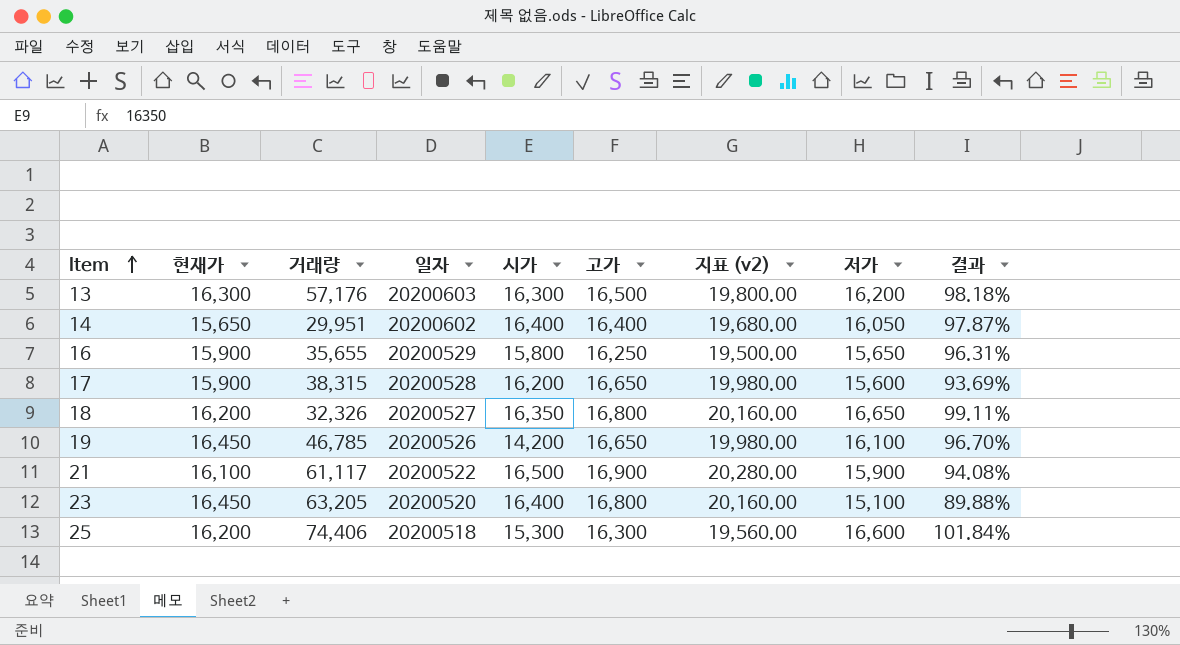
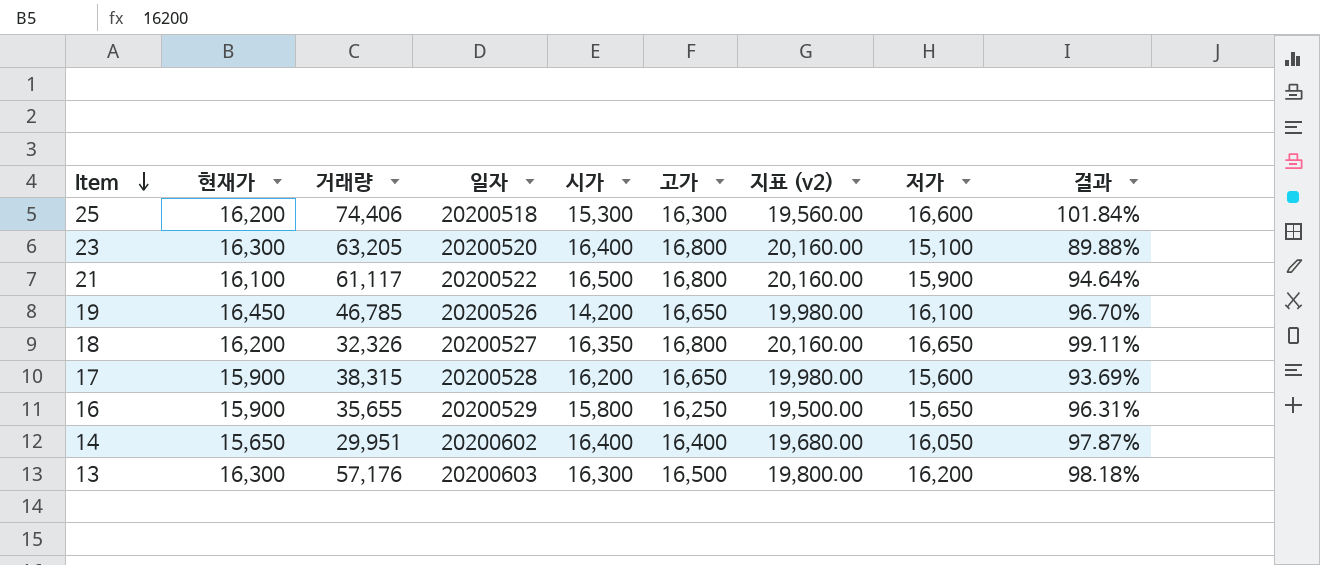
row order: Item ascending -> Item descending
23 | 현재가: 16,450 -> 16,300
21 | 고가: 16,900 -> 16,800
21 | 지표 (v2): 20,280.00 -> 20,160.00
21 | 결과: 94.08% -> 94.64%

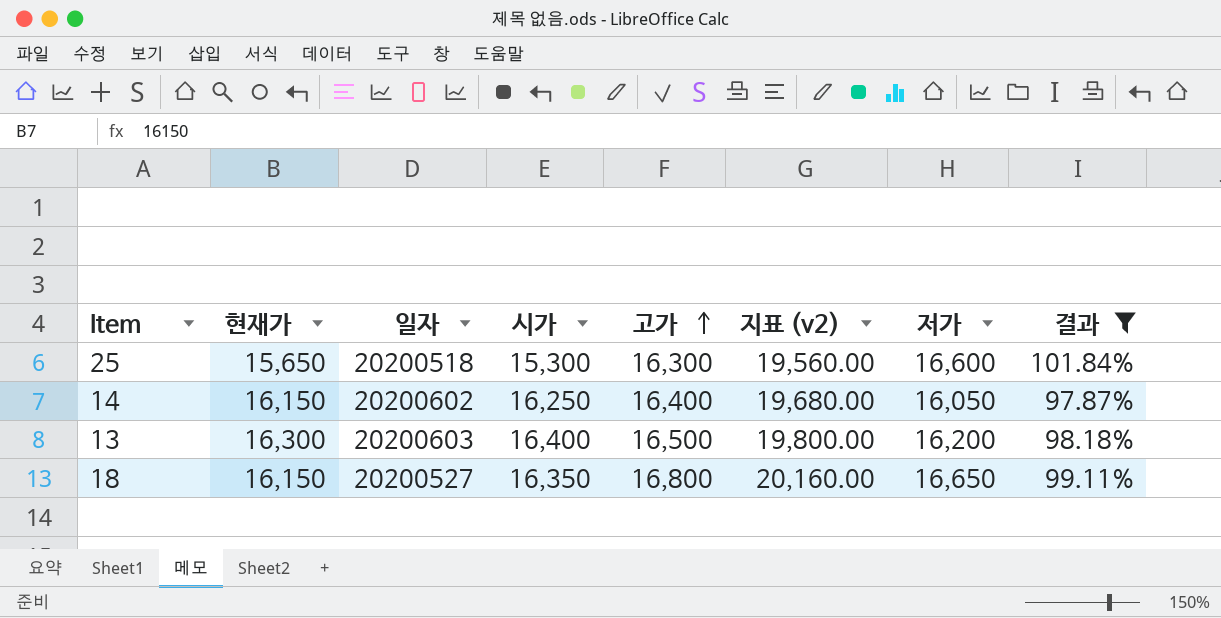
filter: none -> 결과 >= 97.87%
row order: Item descending -> 고가 ascending
column 거래량 | position: 3 -> none
25 | 현재가: 16,200 -> 15,650
14 | 현재가: 15,650 -> 16,150
14 | 시가: 16,400 -> 16,250
13 | 시가: 16,300 -> 16,400
18 | 현재가: 16,200 -> 16,150

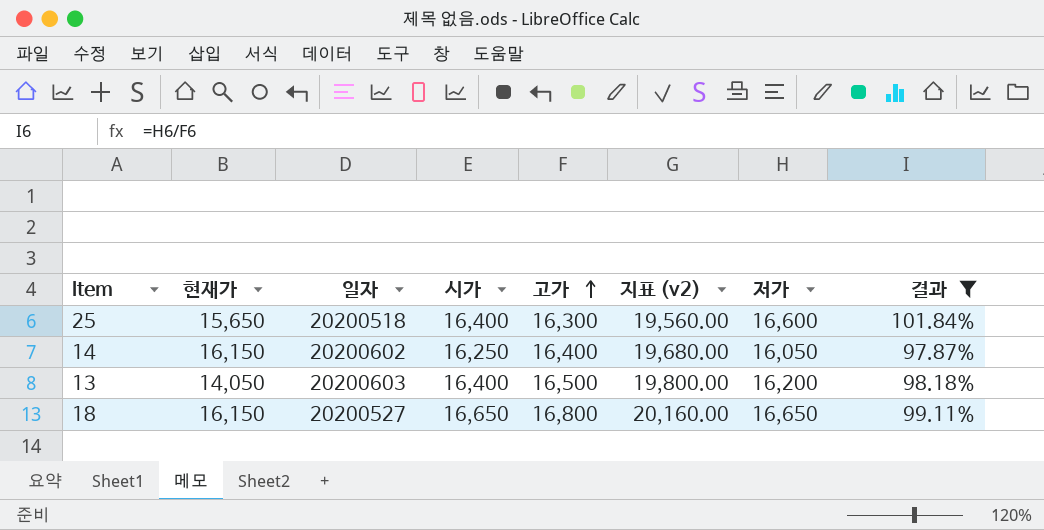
25 | 시가: 15,300 -> 16,400
13 | 현재가: 16,300 -> 14,050
18 | 시가: 16,350 -> 16,650

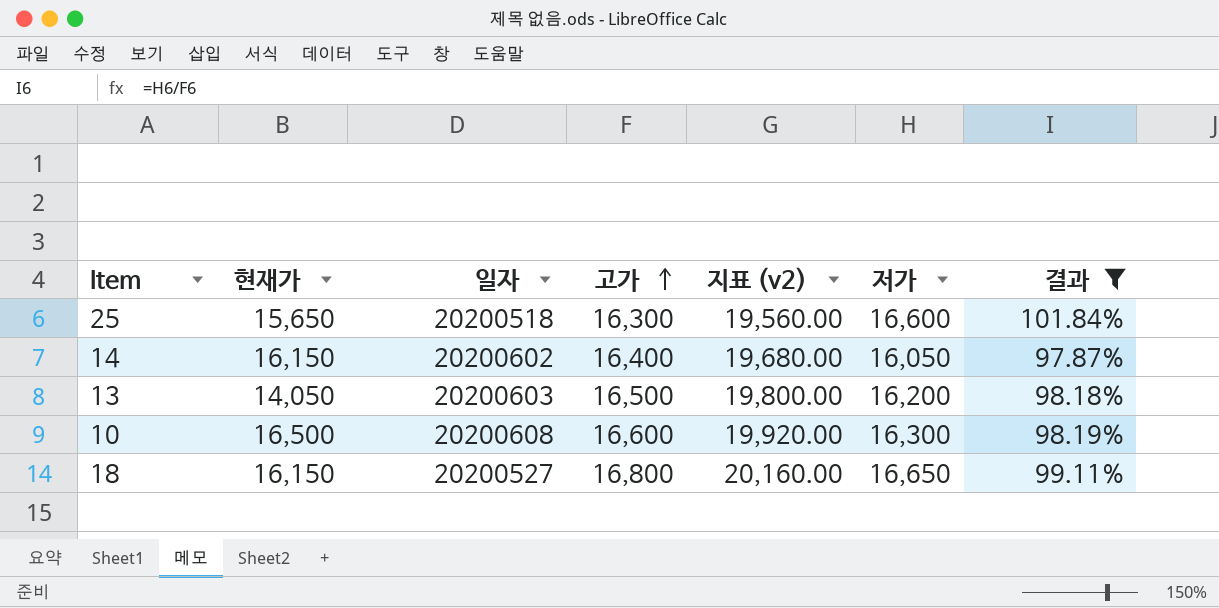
column 시가 | position: 4 -> none
row 10: none -> 16,500 | 20200608 | 16,600 | 19,920.00 | 16,300 | 98.19%

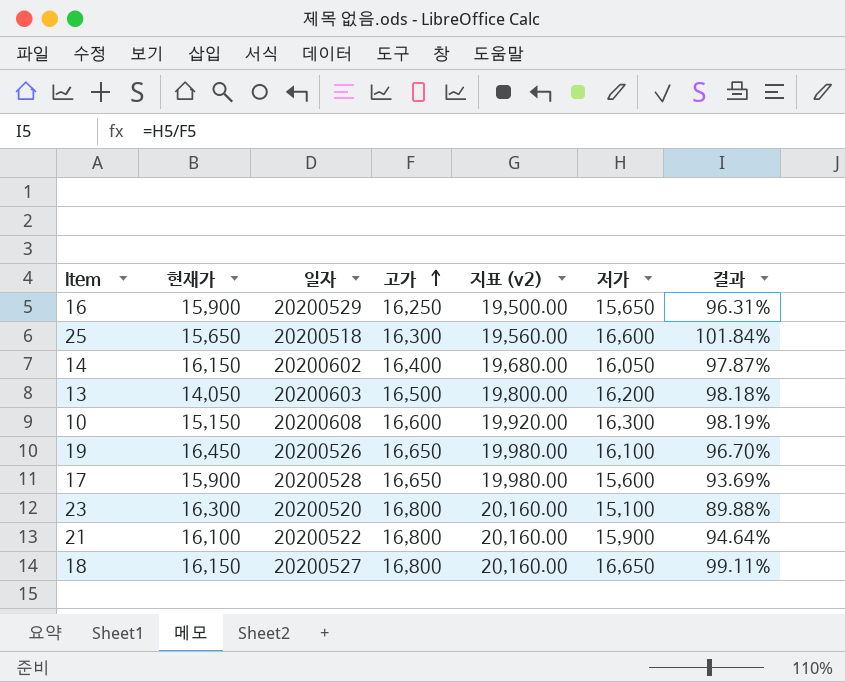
filter: 결과 >= 97.87% -> none
10 | 현재가: 16,500 -> 15,150

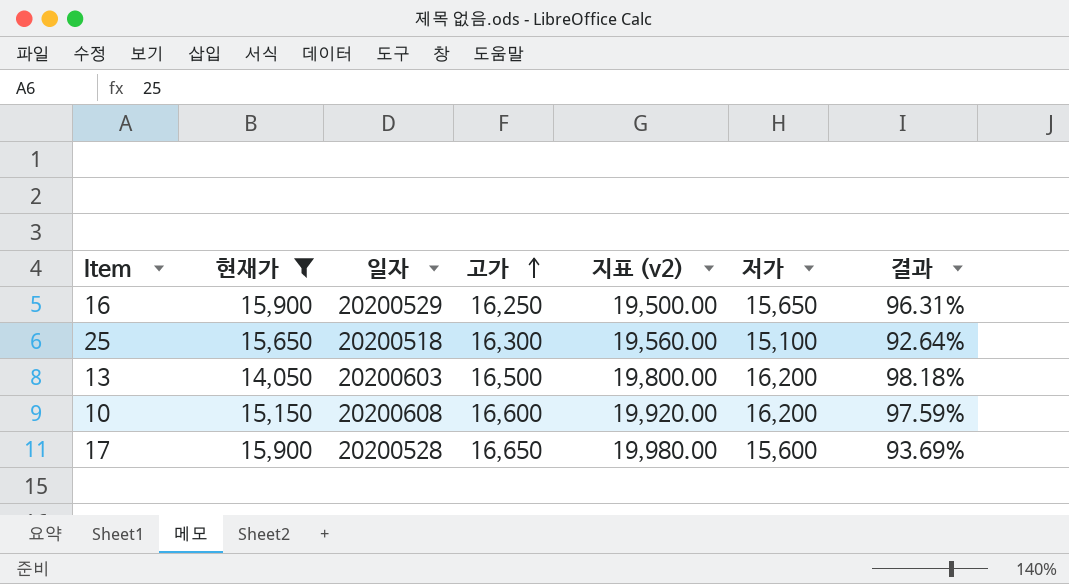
filter: none -> 현재가 <= 15,900
25 | 저가: 16,600 -> 15,100
25 | 결과: 101.84% -> 92.64%
10 | 저가: 16,300 -> 16,200
10 | 결과: 98.19% -> 97.59%

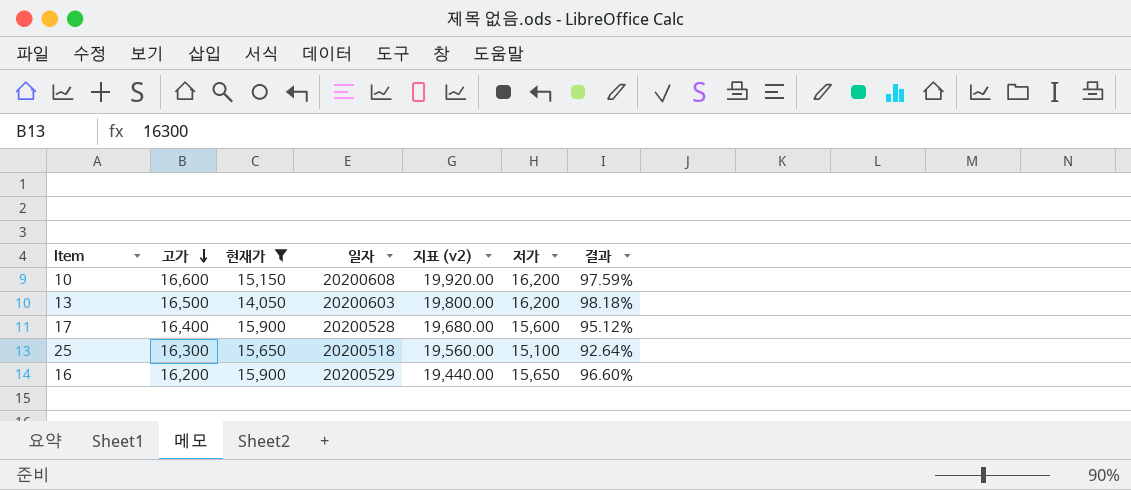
row order: 고가 ascending -> 고가 descending
column 고가 | position: 4 -> 2
17 | 고가: 16,650 -> 16,400
17 | 지표 (v2): 19,980.00 -> 19,680.00
17 | 결과: 93.69% -> 95.12%
16 | 고가: 16,250 -> 16,200
16 | 지표 (v2): 19,500.00 -> 19,440.00
16 | 결과: 96.31% -> 96.60%

